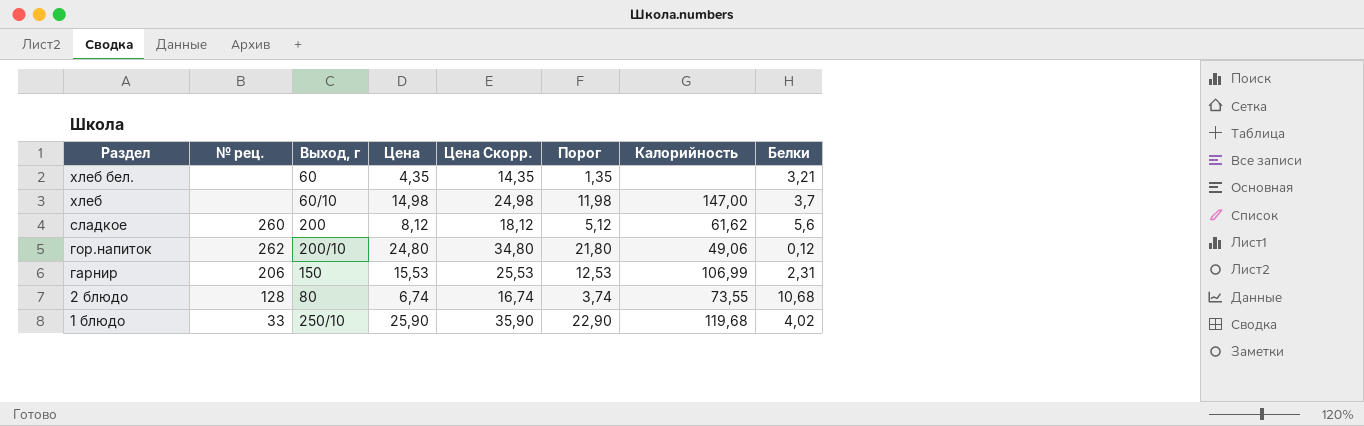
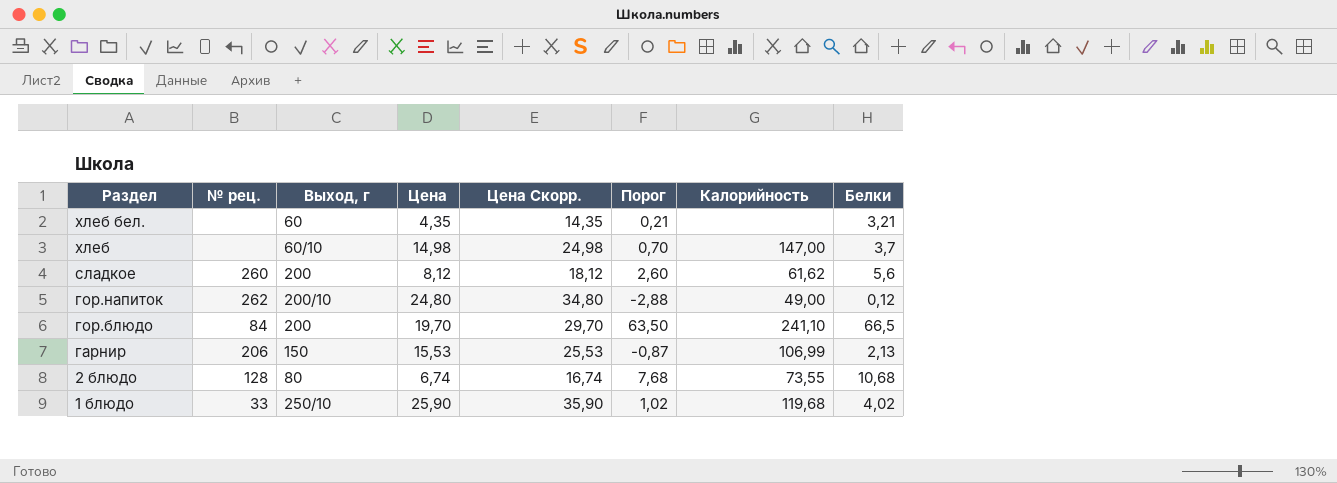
column Порог | formula: [Цена] - 3 -> [Белки] - 3
гор.напиток | Калорийность: 49,06 -> 49,00
row гор.блюдо: none -> 84 | 200 | 19,70 | 29,70 | 63,50 | 241,10 | 66,5
гарнир | Белки: 2,31 -> 2,13

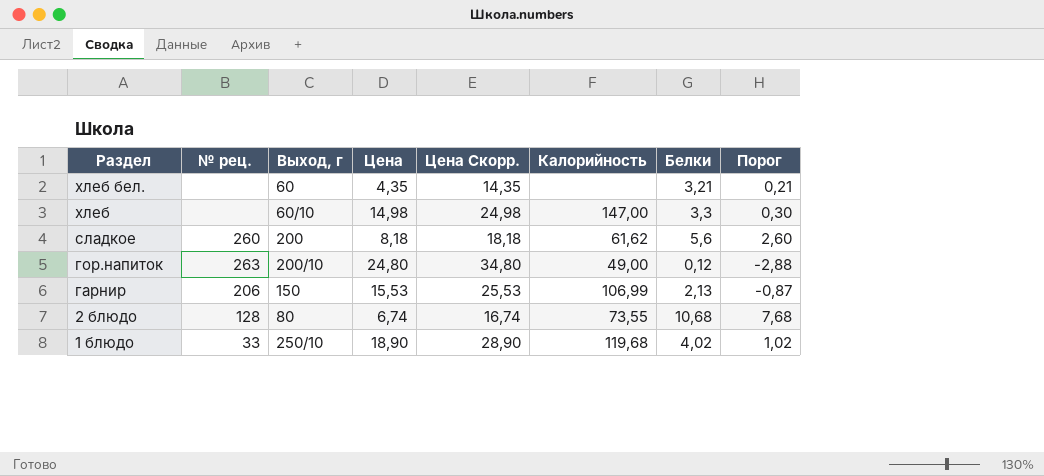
column Порог | position: 6 -> 8
row гор.блюдо: 84 | 200 | 19,70 | 29,70 | 63,50 | 241,10 | 66,5 -> none
хлеб | Белки: 3,7 -> 3,3
хлеб | Порог: 0,70 -> 0,30
сладкое | Цена: 8,12 -> 8,18
сладкое | Цена Скорр.: 18,12 -> 18,18
гор.напиток | № рец.: 262 -> 263
1 блюдо | Цена: 25,90 -> 18,90
1 блюдо | Цена Скорр.: 35,90 -> 28,90

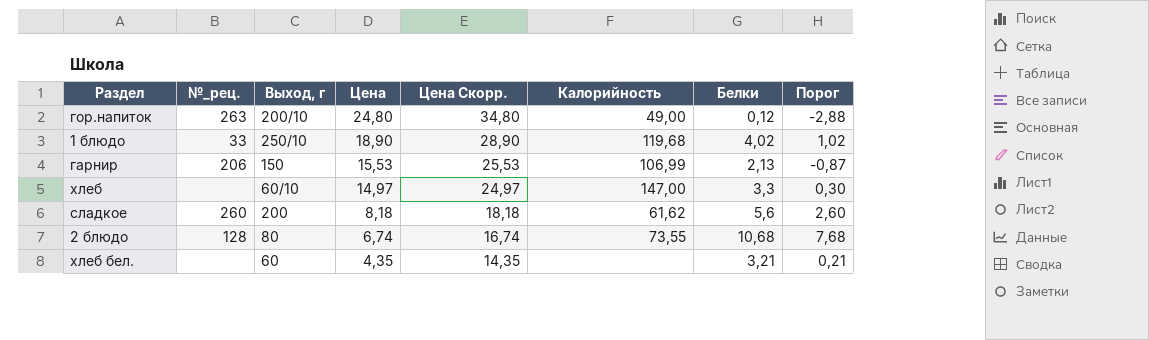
row order: Раздел descending -> Цена descending
column name: № рец. -> №_рец.
хлеб | Цена: 14,98 -> 14,97
хлеб | Цена Скорр.: 24,98 -> 24,97

